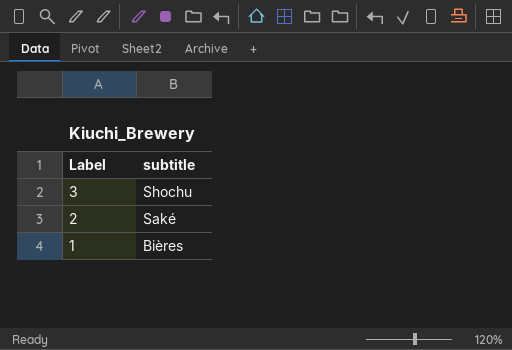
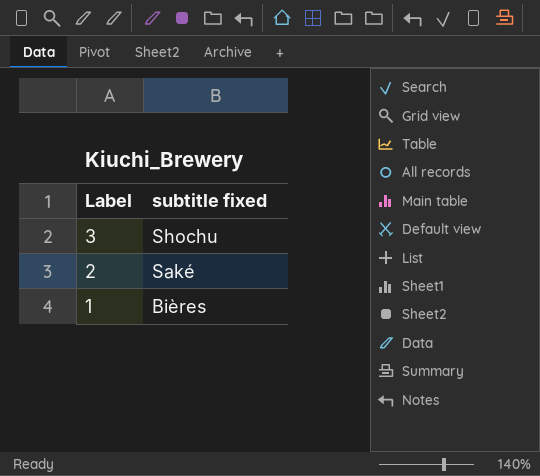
column name: subtitle -> subtitle fixed

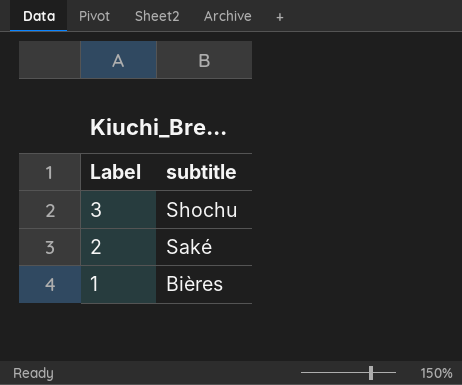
column name: subtitle fixed -> subtitle

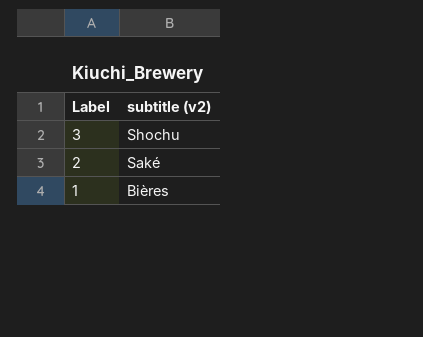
column name: subtitle -> subtitle (v2)

